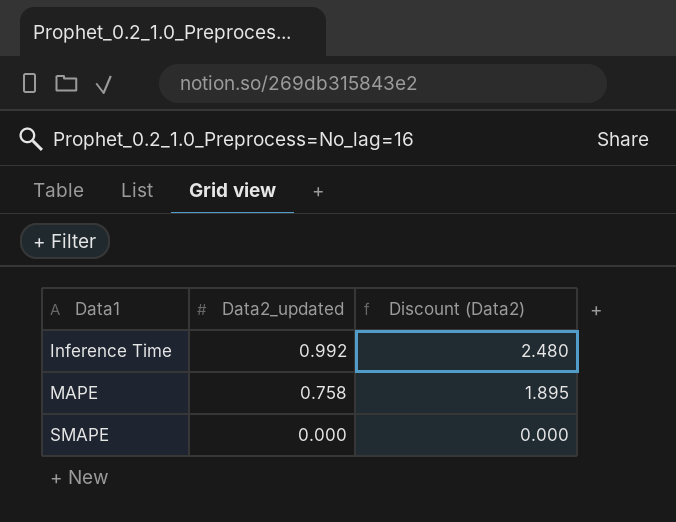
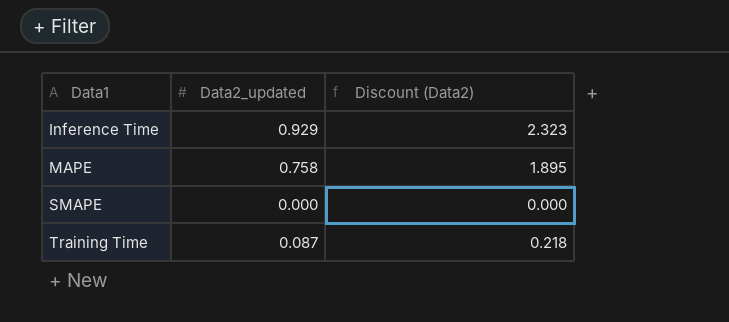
Inference Time | Data2_updated: 0.992 -> 0.929
Inference Time | Discount (Data2): 2.480 -> 2.323
row Training Time: none -> 0.087 | 0.218

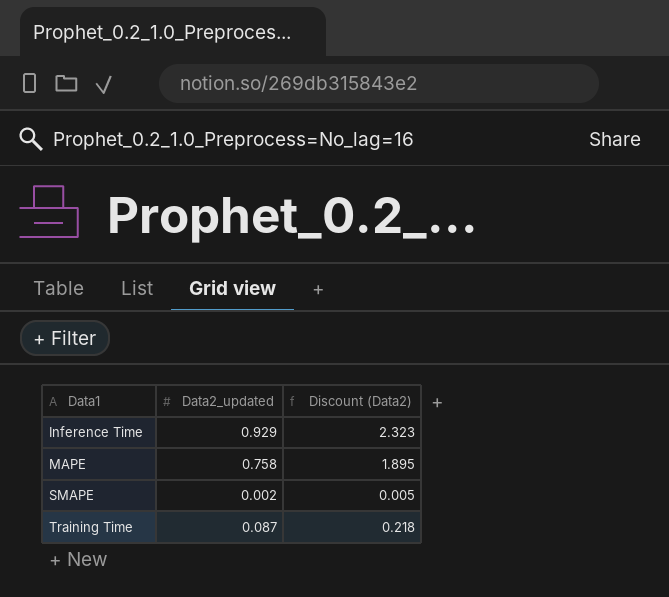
SMAPE | Data2_updated: 0.000 -> 0.002
SMAPE | Discount (Data2): 0.000 -> 0.005

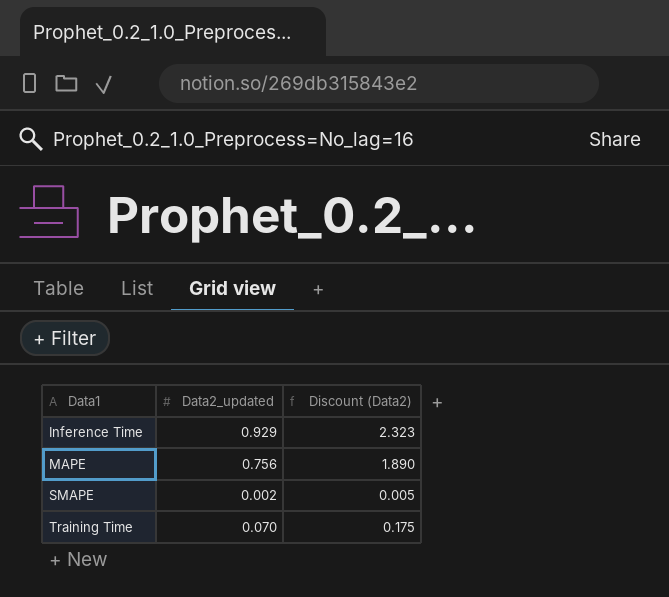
MAPE | Data2_updated: 0.758 -> 0.756
MAPE | Discount (Data2): 1.895 -> 1.890
Training Time | Data2_updated: 0.087 -> 0.070
Training Time | Discount (Data2): 0.218 -> 0.175

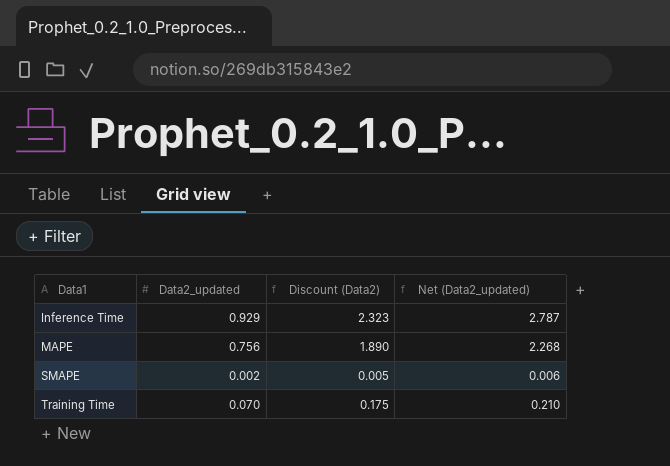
column Net (Data2_updated) | formula: none -> [Data2_updated] * 3

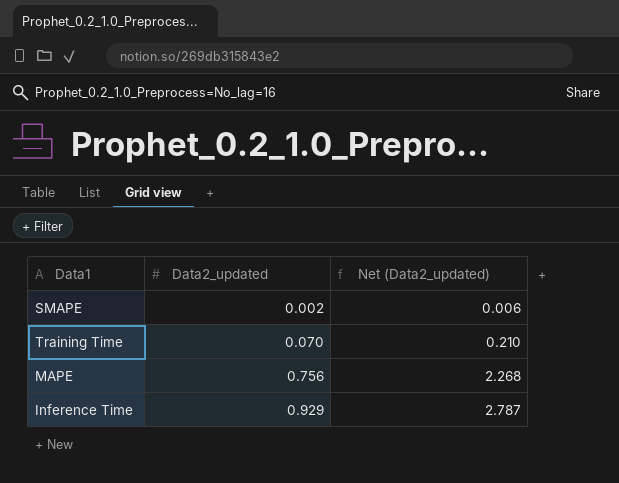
row order: Data1 ascending -> Data2_updated ascending
column Discount (Data2) | formula: [Data2_updated] * 2.5 -> none

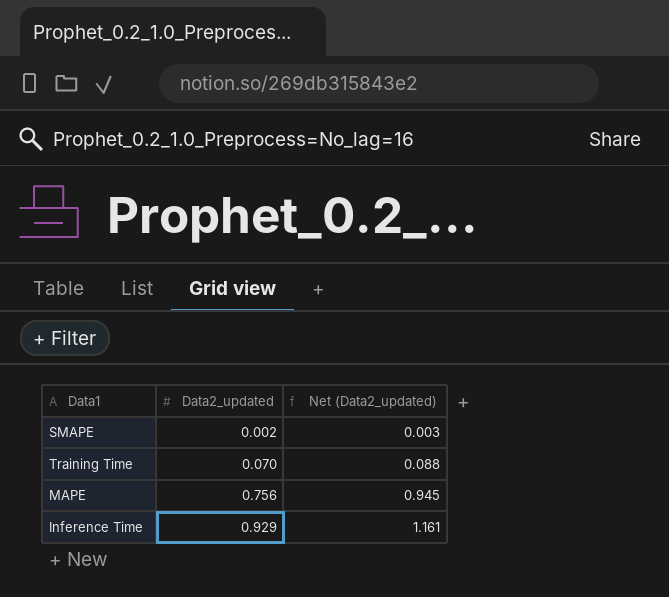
column Net (Data2_updated) | formula: [Data2_updated] * 3 -> [Data2_updated] * 1.25

